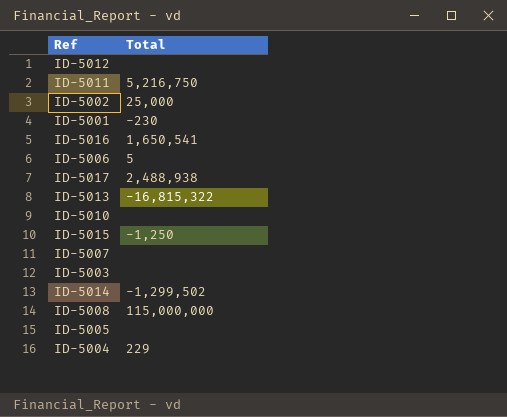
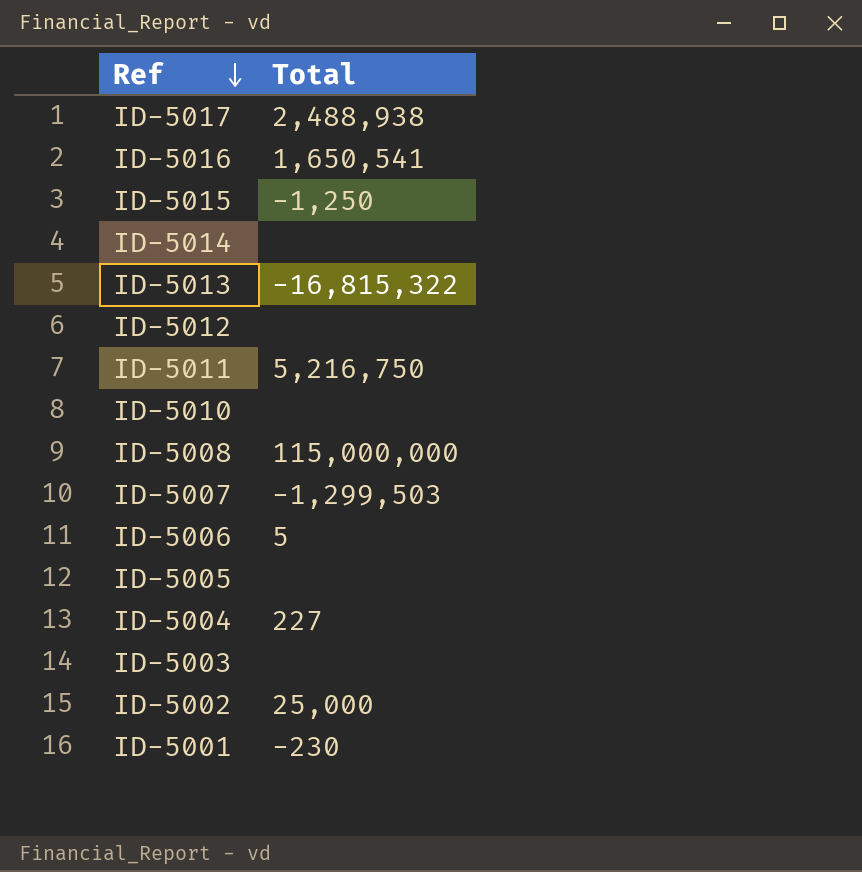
row order: none -> Ref descending
ID-5014 | Total: -1,299,502 -> none
ID-5007 | Total: none -> -1,299,503
ID-5004 | Total: 229 -> 227

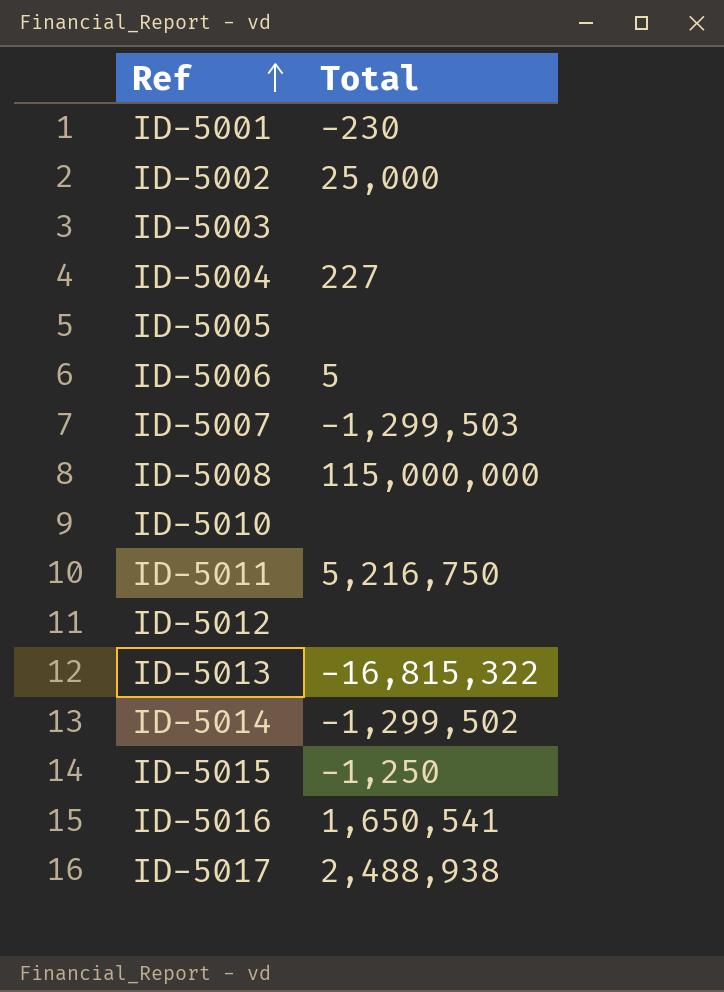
row order: Ref descending -> Ref ascending
ID-5014 | Total: none -> -1,299,502

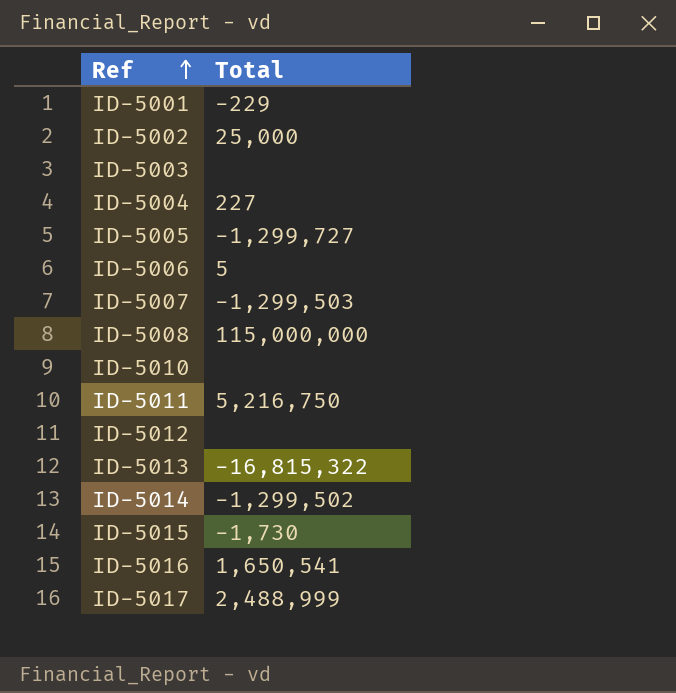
ID-5001 | Total: -230 -> -229
ID-5005 | Total: none -> -1,299,727
ID-5015 | Total: -1,250 -> -1,730
ID-5017 | Total: 2,488,938 -> 2,488,999

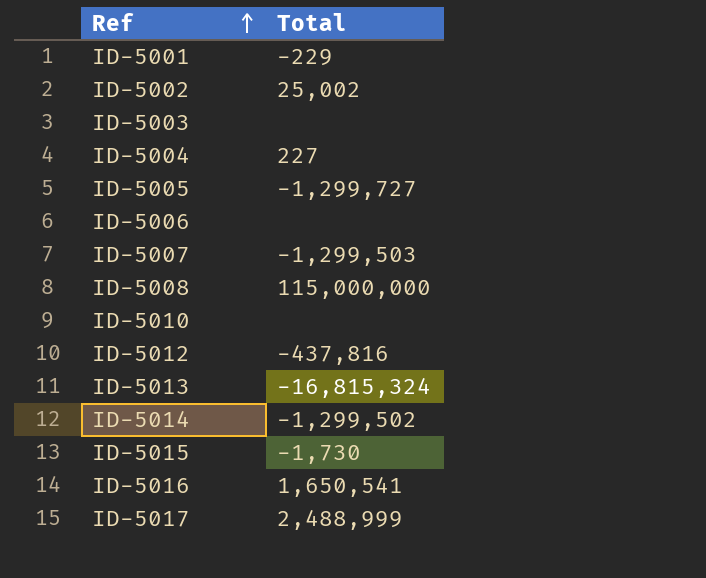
row ID-5011: 5,216,750 -> none
ID-5002 | Total: 25,000 -> 25,002
ID-5006 | Total: 5 -> none
ID-5012 | Total: none -> -437,816
ID-5013 | Total: -16,815,322 -> -16,815,324

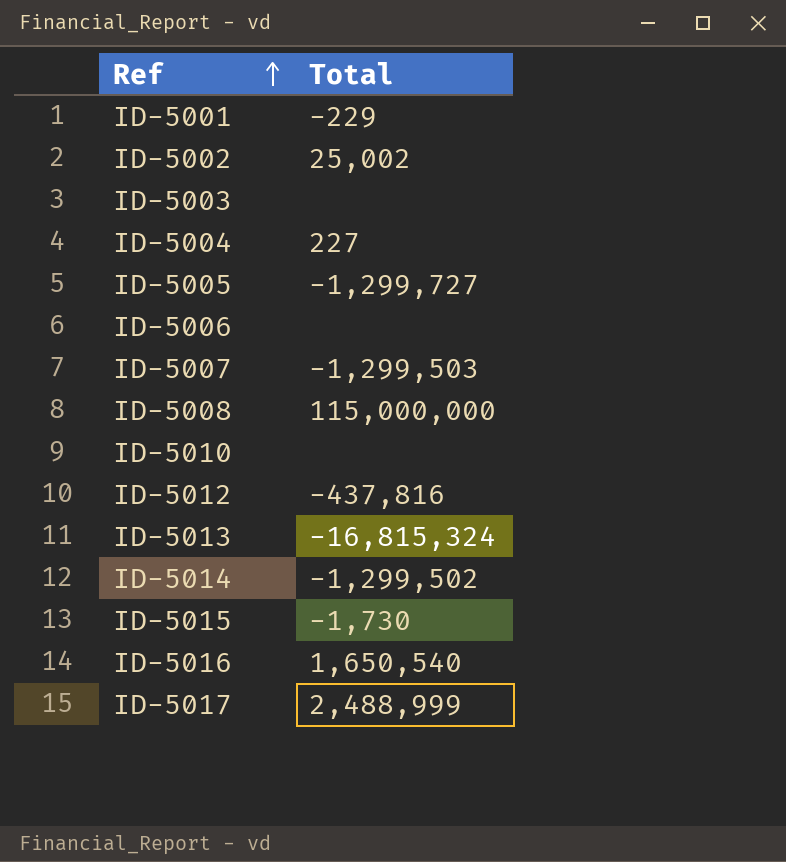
ID-5016 | Total: 1,650,541 -> 1,650,540

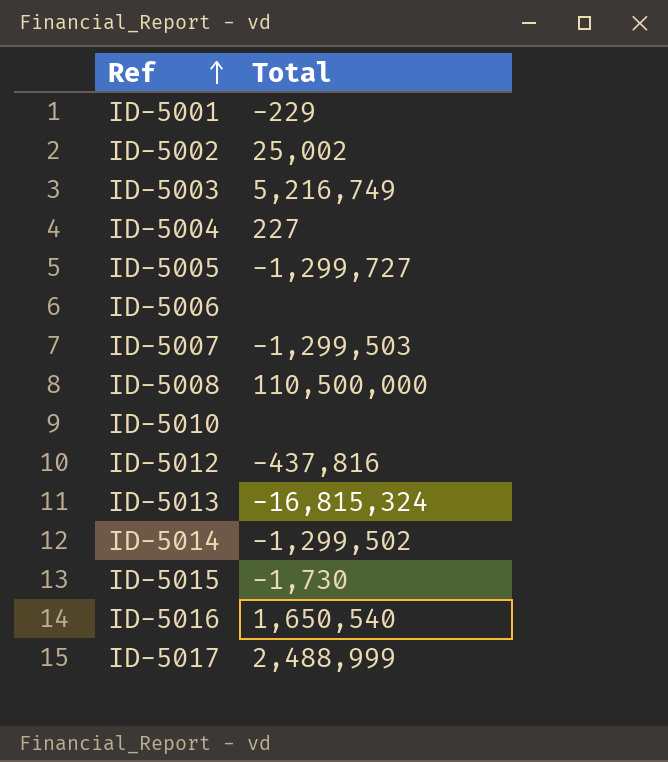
ID-5003 | Total: none -> 5,216,749
ID-5008 | Total: 115,000,000 -> 110,500,000

